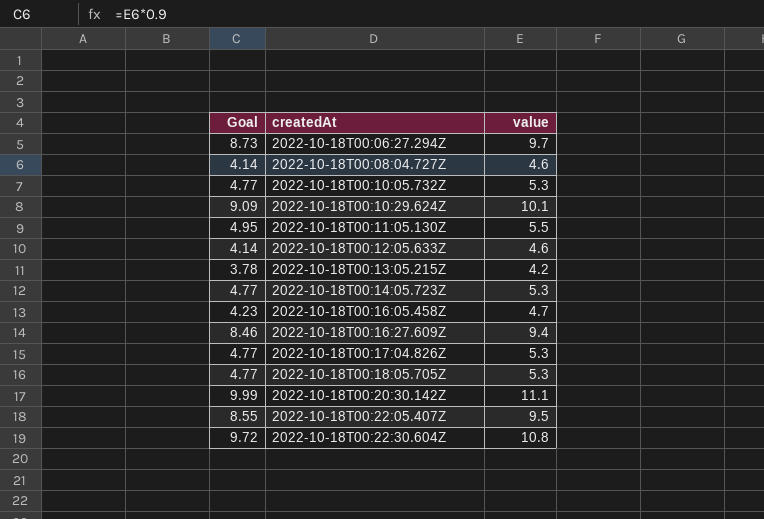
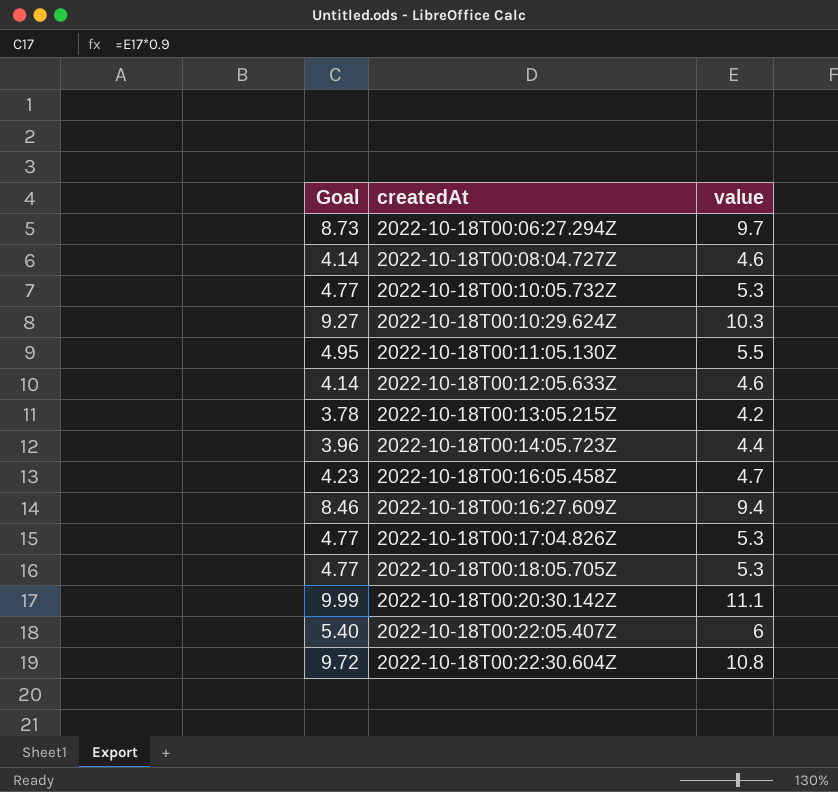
2022-10-18T00:10:29.624Z | Goal: 9.09 -> 9.27
2022-10-18T00:10:29.624Z | value: 10.1 -> 10.3
2022-10-18T00:14:05.723Z | Goal: 4.77 -> 3.96
2022-10-18T00:14:05.723Z | value: 5.3 -> 4.4
2022-10-18T00:22:05.407Z | Goal: 8.55 -> 5.40
2022-10-18T00:22:05.407Z | value: 9.5 -> 6

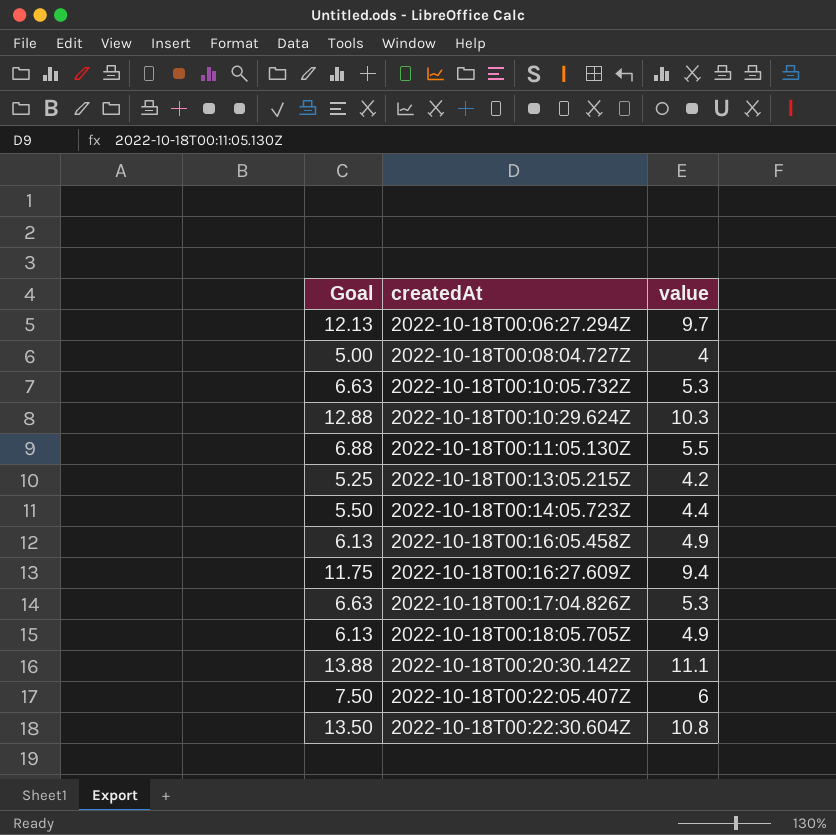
column Goal | formula: [value] * 0.9 -> [value] * 1.25
row 2022-10-18T00:12:05.633Z: 4.14 | 4.6 -> none
2022-10-18T00:08:04.727Z | value: 4.6 -> 4
2022-10-18T00:16:05.458Z | value: 4.7 -> 4.9
2022-10-18T00:18:05.705Z | value: 5.3 -> 4.9

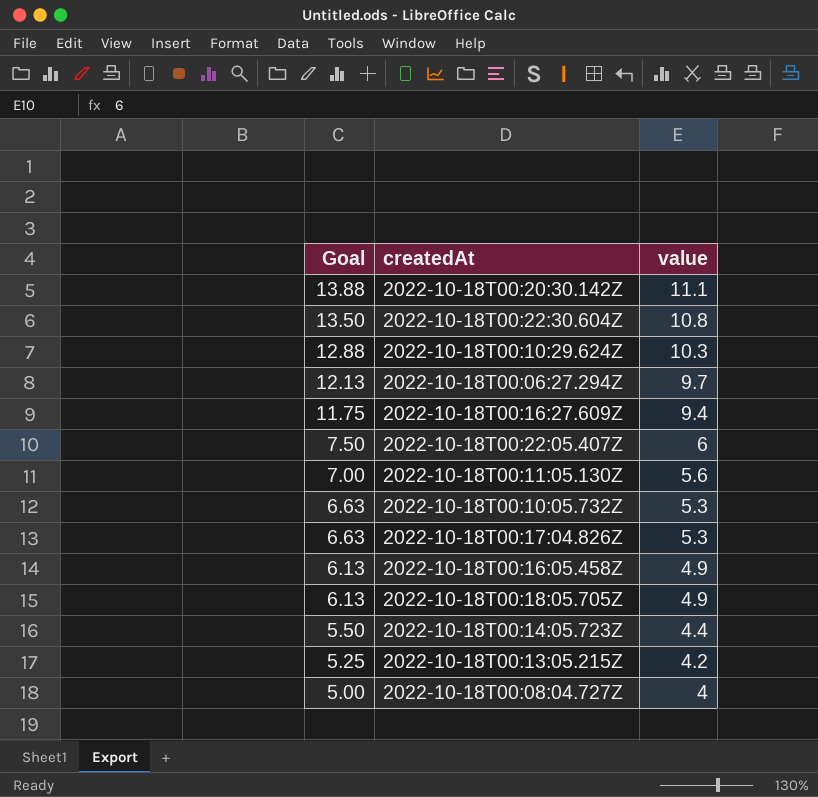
row order: createdAt ascending -> Goal descending
2022-10-18T00:11:05.130Z | Goal: 6.88 -> 7.00
2022-10-18T00:11:05.130Z | value: 5.5 -> 5.6

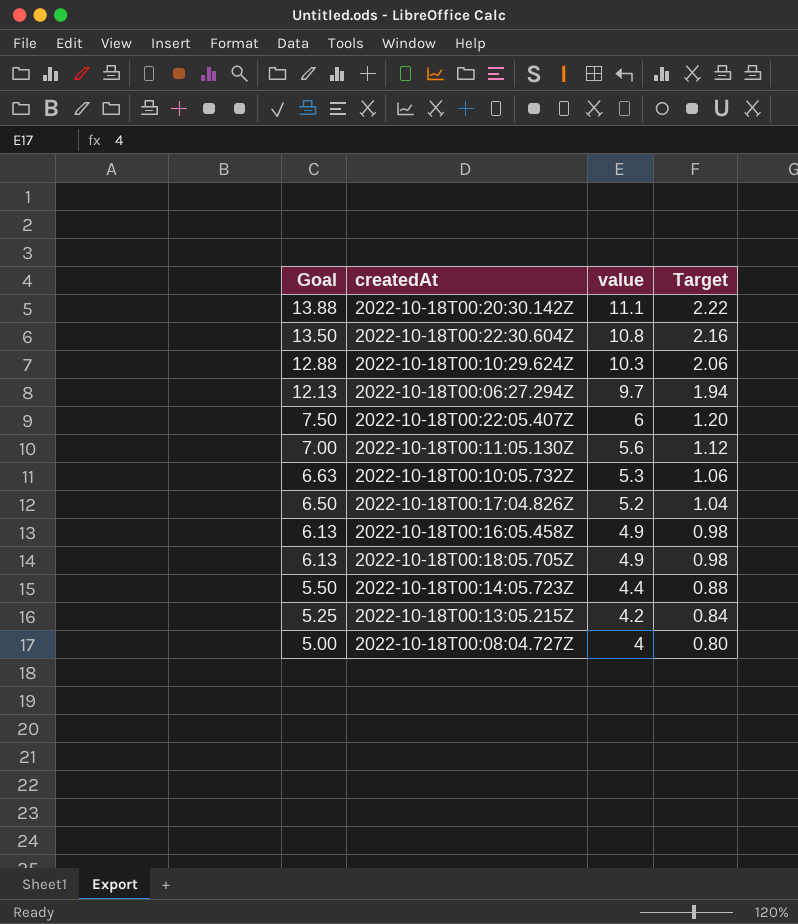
column Target | formula: none -> [value] * 0.2
row 2022-10-18T00:16:27.609Z: 11.75 | 9.4 -> none
2022-10-18T00:17:04.826Z | Goal: 6.63 -> 6.50
2022-10-18T00:17:04.826Z | value: 5.3 -> 5.2

